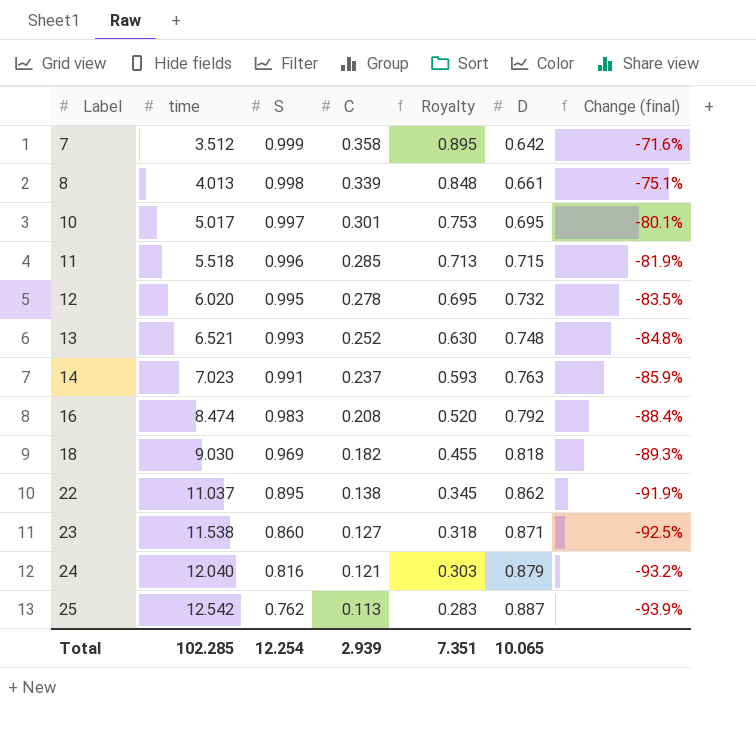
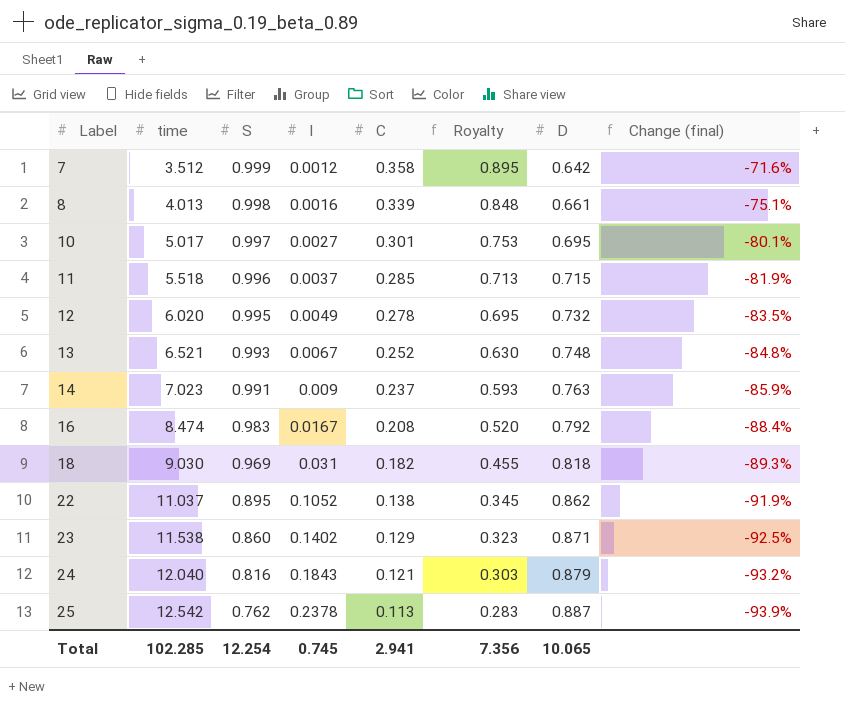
column I | position: none -> 4
23 | C: 0.127 -> 0.129
23 | Royalty: 0.318 -> 0.323
Total | C: 2.939 -> 2.941
Total | Royalty: 7.351 -> 7.356

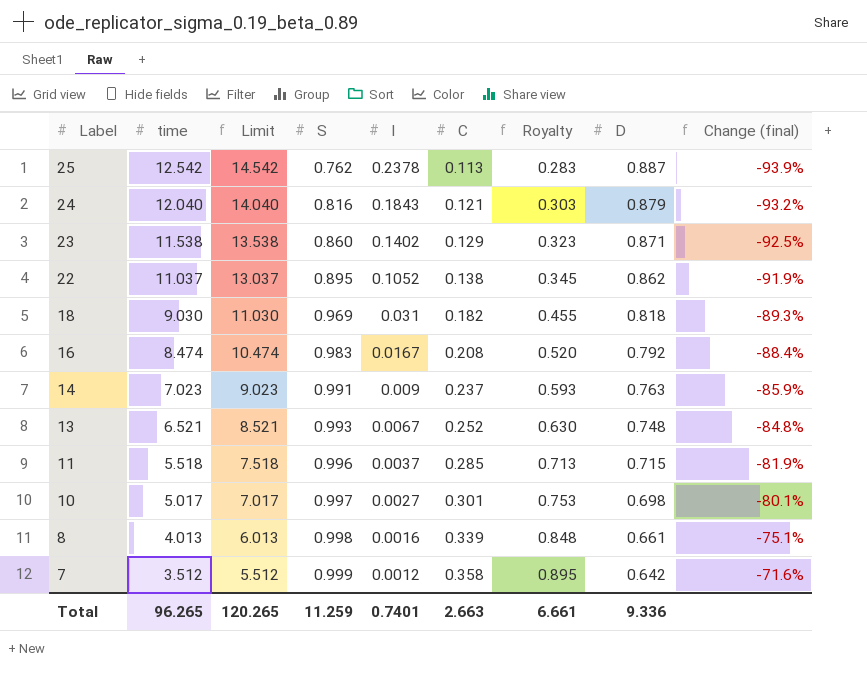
row order: Label ascending -> Label descending
column Limit | formula: none -> [time] + 2
row 12: 6.020 | 0.995 | 0.0049 | 0.278 | 0.695 | 0.732 | -83.5% -> none
10 | D: 0.695 -> 0.698
Total | time: 102.285 -> 96.265
Total | S: 12.254 -> 11.259
Total | I: 0.745 -> 0.7401
Total | C: 2.941 -> 2.663
Total | Royalty: 7.356 -> 6.661
Total | D: 10.065 -> 9.336

